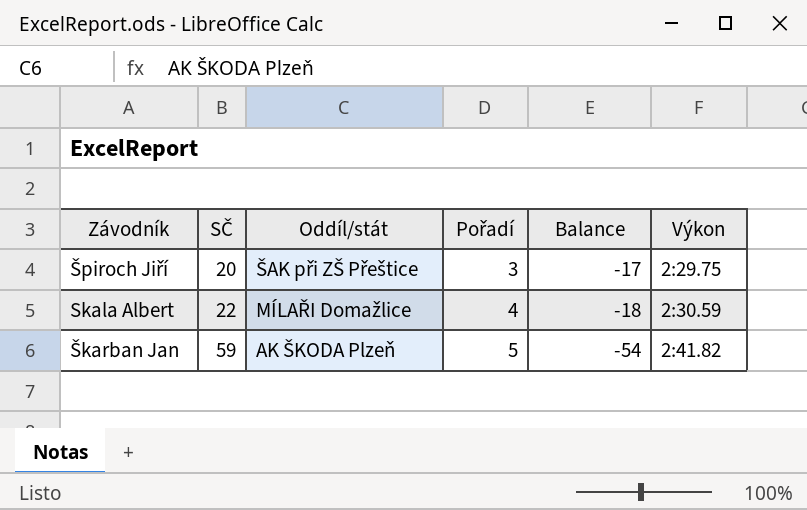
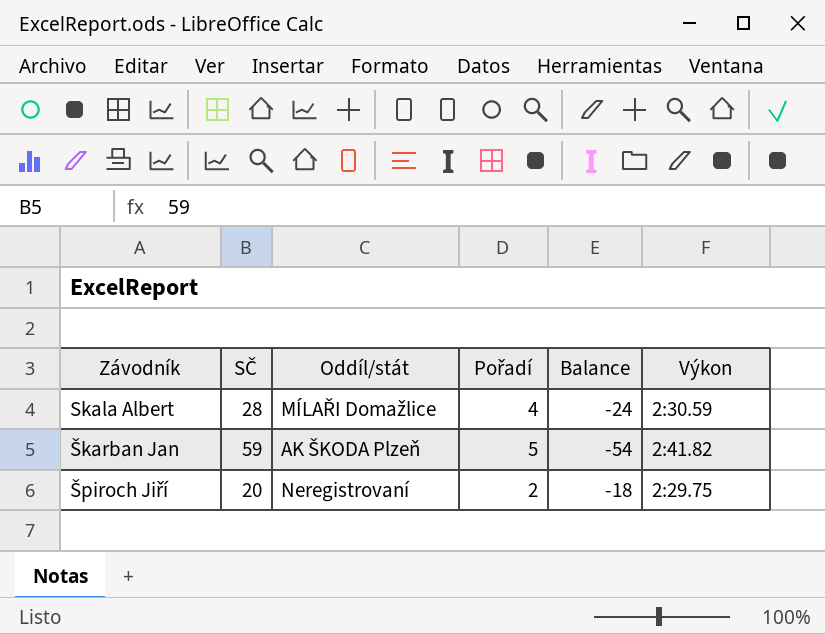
row order: SČ ascending -> Závodník ascending
Skala Albert | SČ: 22 -> 28
Skala Albert | Balance: -18 -> -24
Špiroch Jiří | Oddíl/stát: ŠAK při ZŠ Přeštice -> Neregistrovaní
Špiroch Jiří | Pořadí: 3 -> 2
Špiroch Jiří | Balance: -17 -> -18

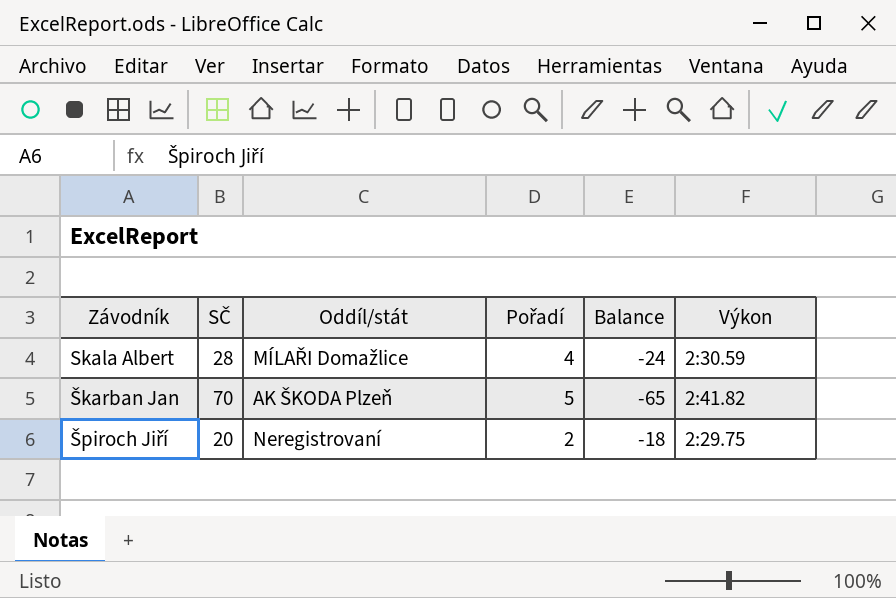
Škarban Jan | SČ: 59 -> 70
Škarban Jan | Balance: -54 -> -65

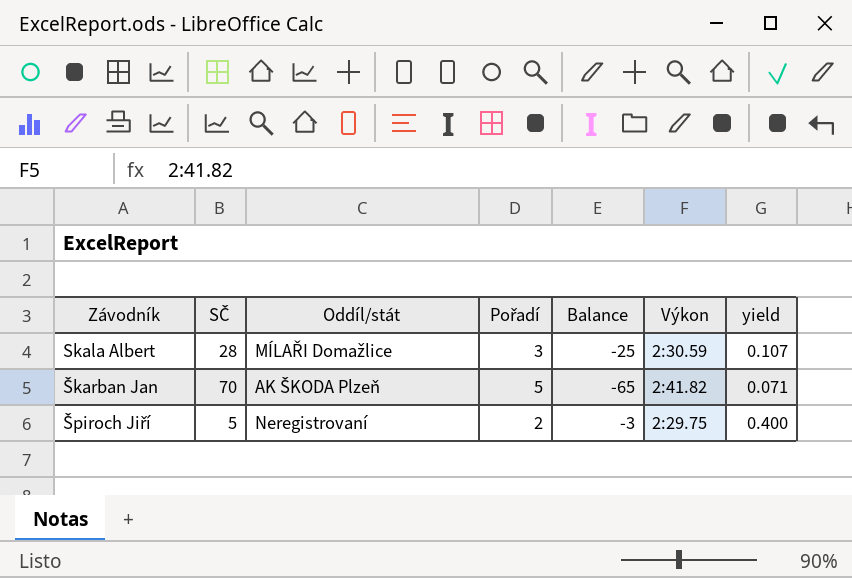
column yield | formula: none -> [Pořadí] / [SČ]
Skala Albert | Pořadí: 4 -> 3
Skala Albert | Balance: -24 -> -25
Špiroch Jiří | SČ: 20 -> 5
Špiroch Jiří | Balance: -18 -> -3

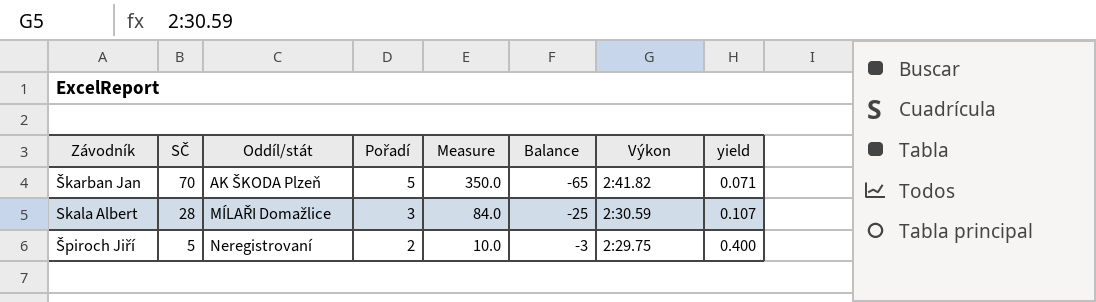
row order: Závodník ascending -> SČ descending
column Measure | formula: none -> [SČ] * [Pořadí]

